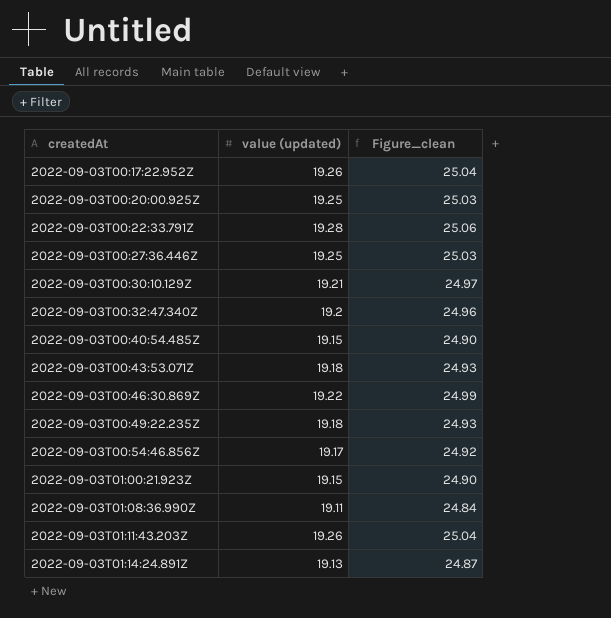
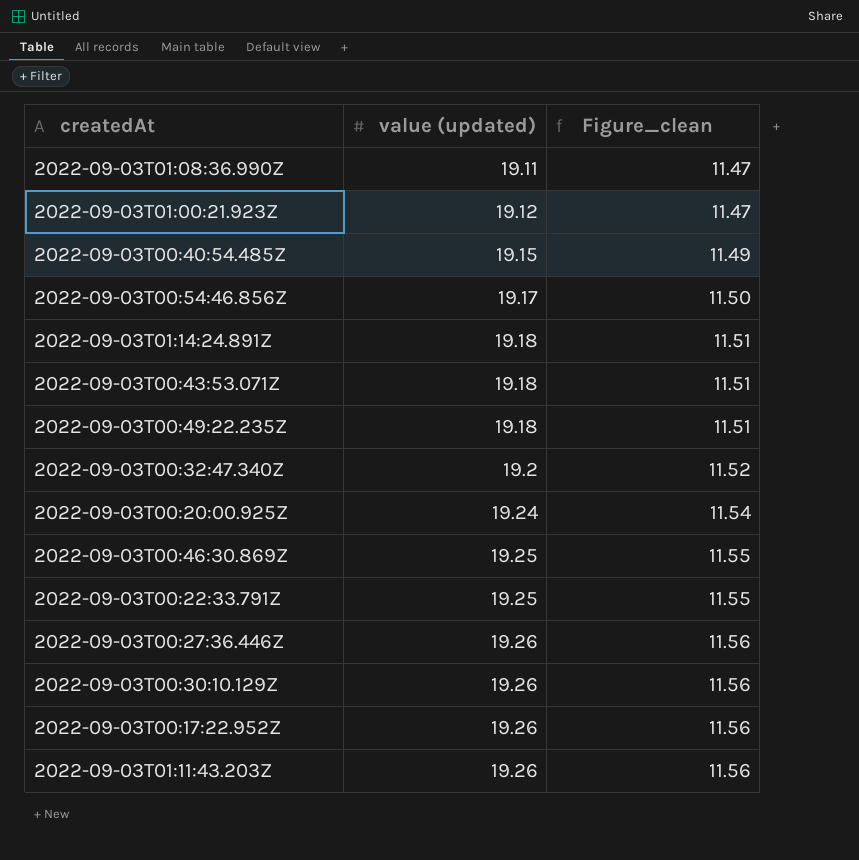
row order: createdAt ascending -> value (updated) ascending
column Figure_clean | formula: [value (updated)] * 1.3 -> [value (updated)] * 0.6
2022-09-03T01:00:21.923Z | value (updated): 19.15 -> 19.12
2022-09-03T01:14:24.891Z | value (updated): 19.13 -> 19.18
2022-09-03T00:20:00.925Z | value (updated): 19.25 -> 19.24
2022-09-03T00:46:30.869Z | value (updated): 19.22 -> 19.25
2022-09-03T00:22:33.791Z | value (updated): 19.28 -> 19.25
2022-09-03T00:27:36.446Z | value (updated): 19.25 -> 19.26
2022-09-03T00:30:10.129Z | value (updated): 19.21 -> 19.26

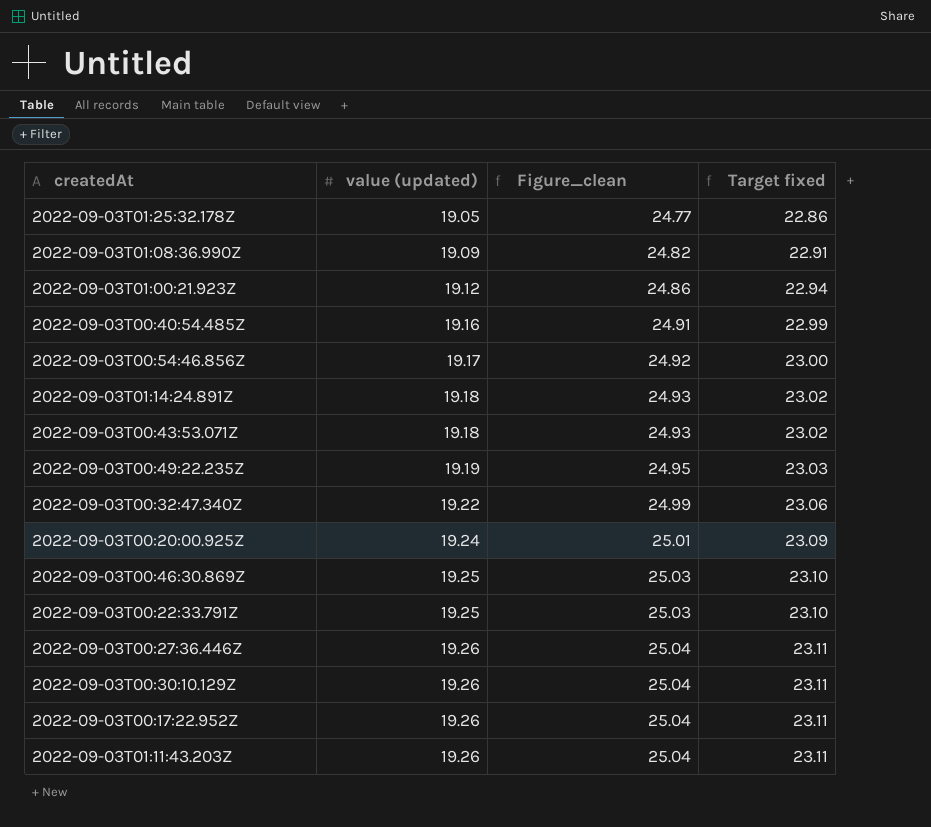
column Figure_clean | formula: [value (updated)] * 0.6 -> [value (updated)] * 1.3
column Target fixed | formula: none -> [value (updated)] * 1.2
row 2022-09-03T01:25:32.178Z: none -> 19.05 | 24.77 | 22.86
2022-09-03T01:08:36.990Z | value (updated): 19.11 -> 19.09
2022-09-03T00:40:54.485Z | value (updated): 19.15 -> 19.16
2022-09-03T00:49:22.235Z | value (updated): 19.18 -> 19.19
2022-09-03T00:32:47.340Z | value (updated): 19.2 -> 19.22

